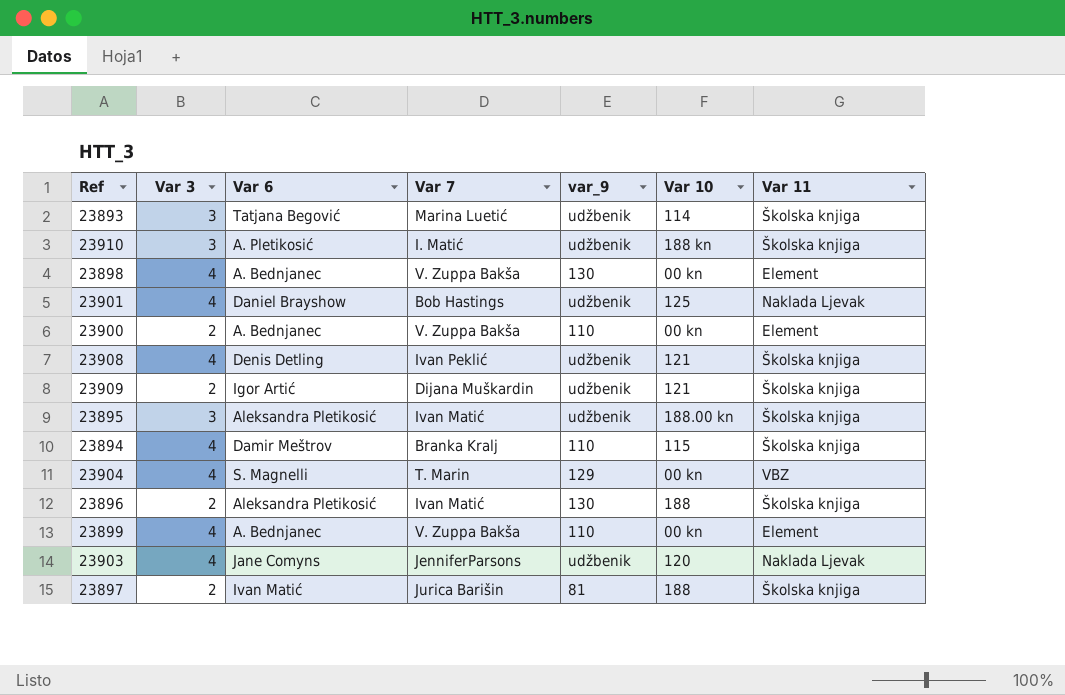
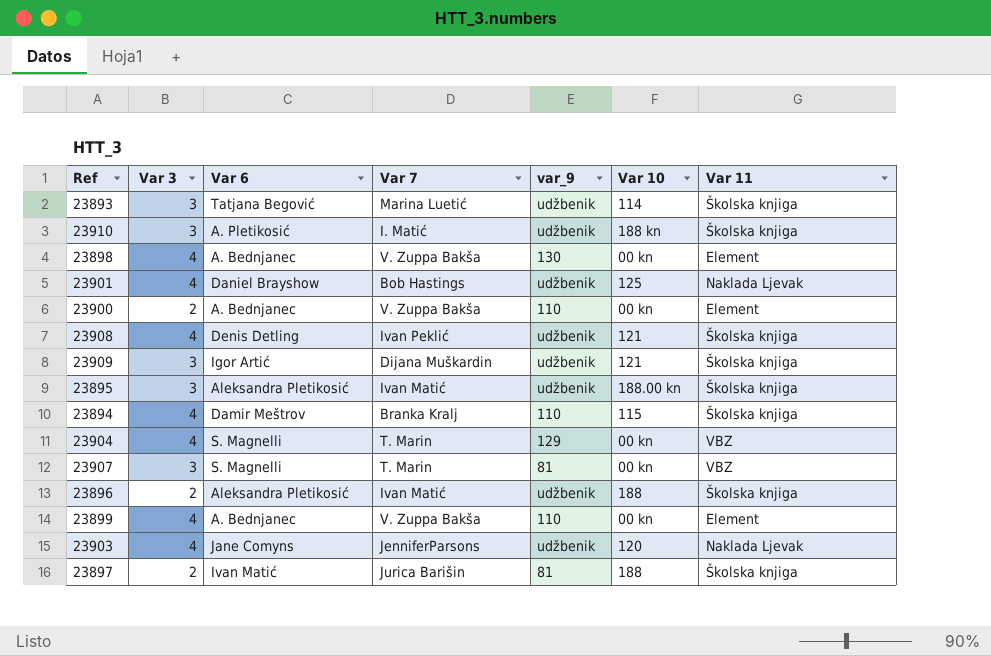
23909 | Var 3: 2 -> 3
row 23907: none -> 3 | S. Magnelli | T. Marin | 81 | 00 kn | VBZ
23896 | var_9: 130 -> udžbenik

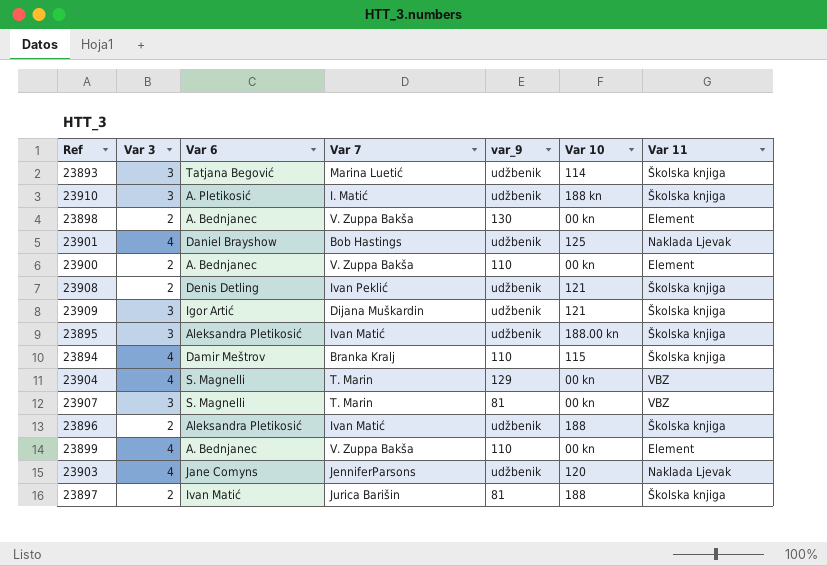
23898 | Var 3: 4 -> 2
23908 | Var 3: 4 -> 2

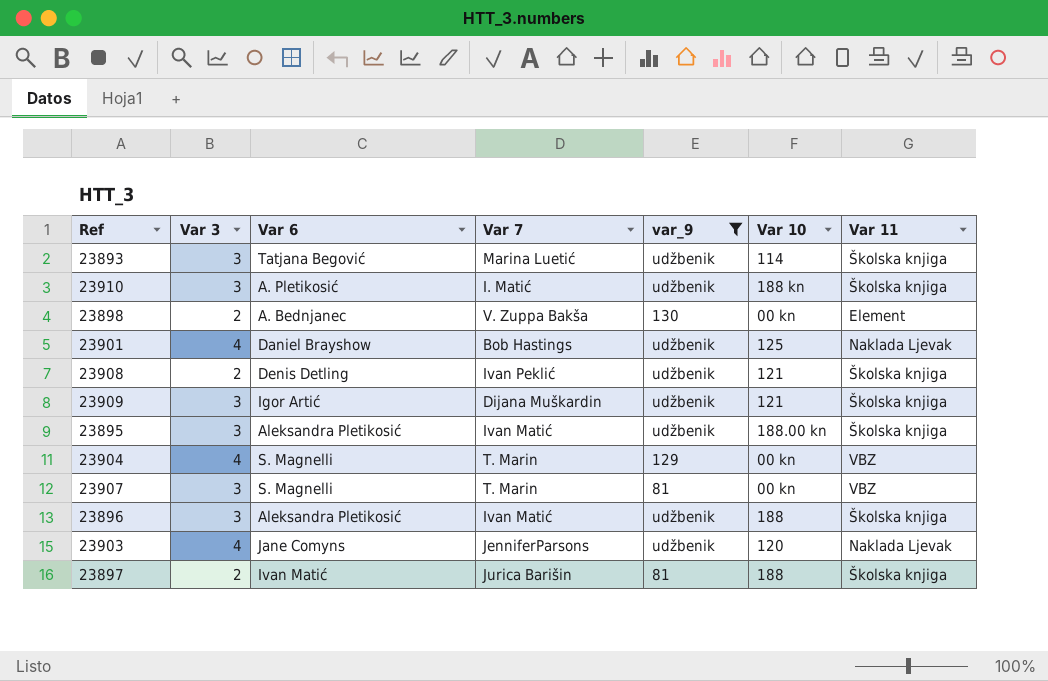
filter: none -> var_9 != 110
23896 | Var 3: 2 -> 3

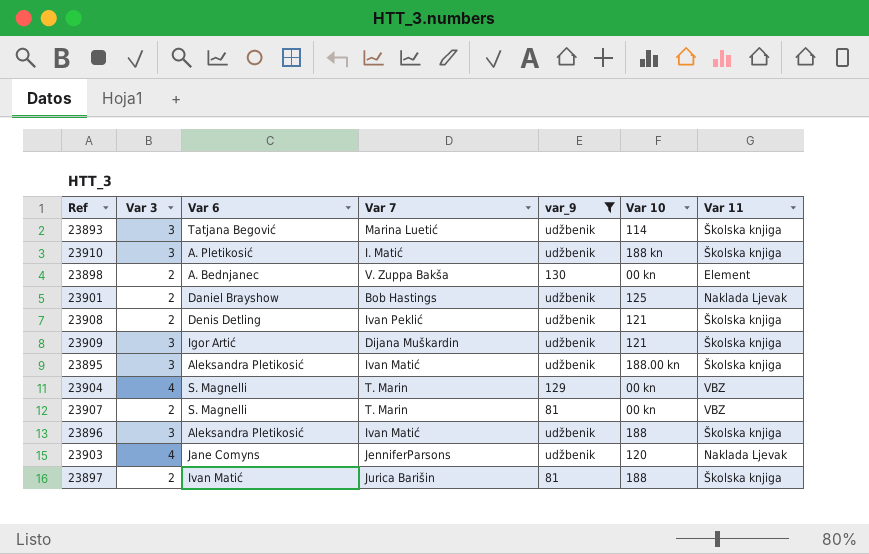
23901 | Var 3: 4 -> 2
23907 | Var 3: 3 -> 2

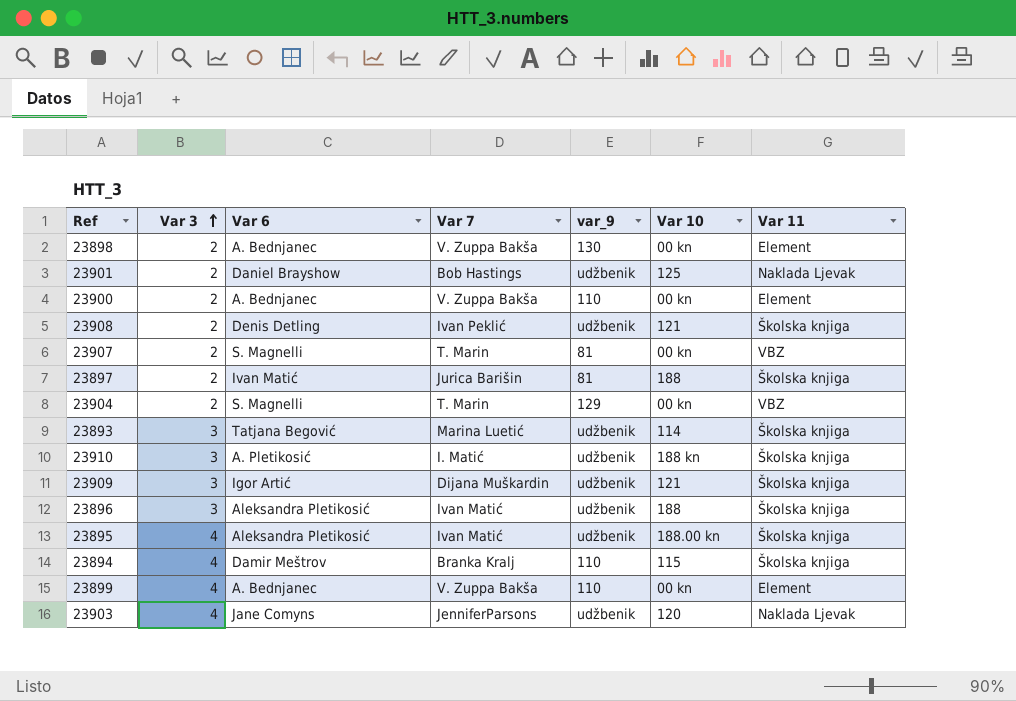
filter: var_9 != 110 -> none
row order: none -> Var 3 ascending
23904 | Var 3: 4 -> 2
23895 | Var 3: 3 -> 4

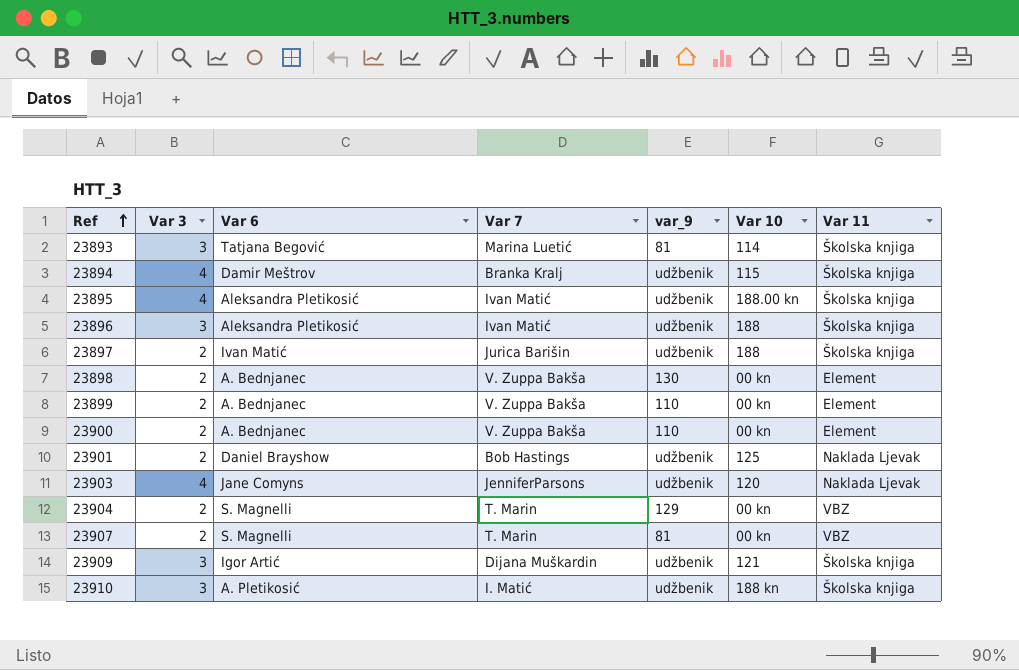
row order: Var 3 ascending -> Ref ascending
row 23908: 2 | Denis Detling | Ivan Peklić | udžbenik | 121 | Školska knjiga -> none
23893 | var_9: udžbenik -> 81
23894 | var_9: 110 -> udžbenik
23897 | var_9: 81 -> udžbenik
23899 | Var 3: 4 -> 2

